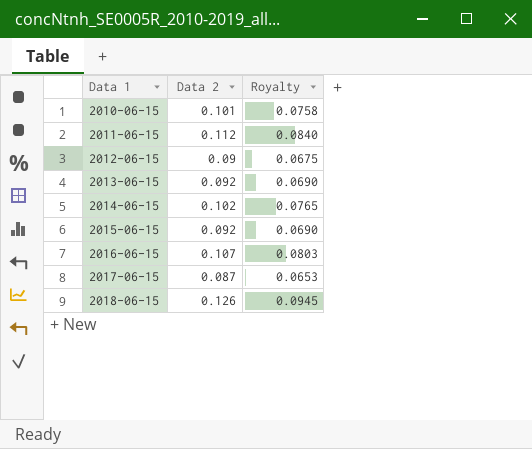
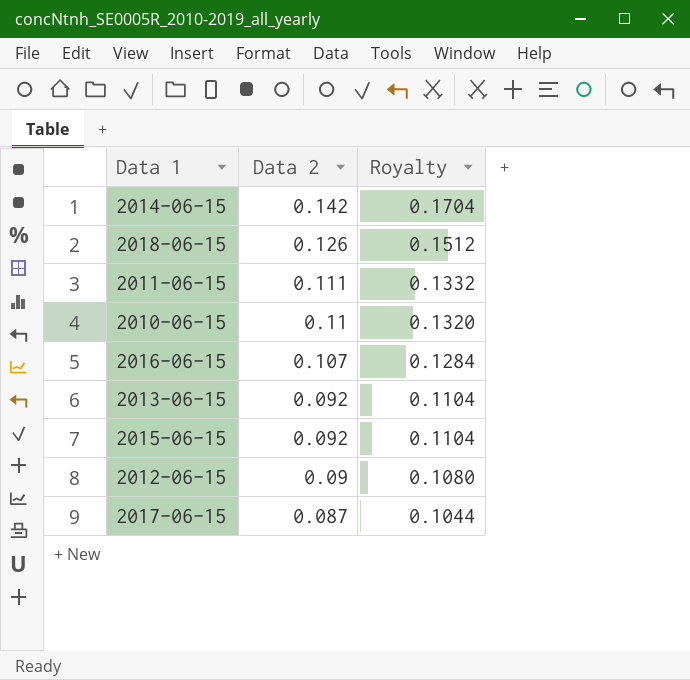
row order: Data 1 ascending -> Data 2 descending
column Royalty | formula: [Data 2] * 0.75 -> [Data 2] * 1.2
2014-06-15 | Data 2: 0.102 -> 0.142
2011-06-15 | Data 2: 0.112 -> 0.111
2010-06-15 | Data 2: 0.101 -> 0.11

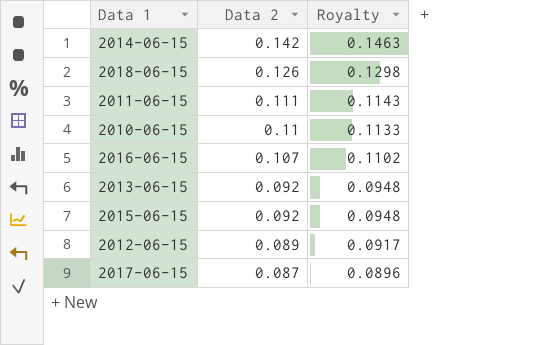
column Royalty | formula: [Data 2] * 1.2 -> [Data 2] * 1.03
2012-06-15 | Data 2: 0.09 -> 0.089

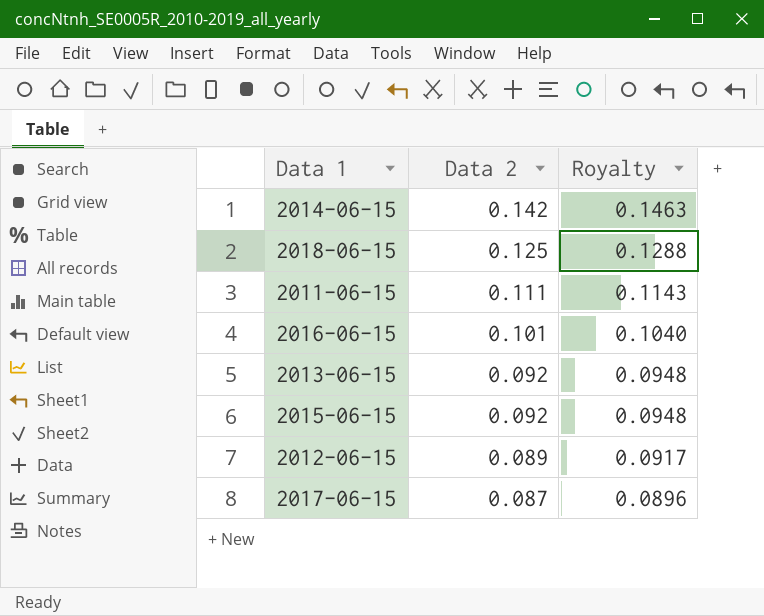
row 2010-06-15: 0.11 | 0.1133 -> none
2018-06-15 | Data 2: 0.126 -> 0.125
2018-06-15 | Royalty: 0.1298 -> 0.1288
2016-06-15 | Data 2: 0.107 -> 0.101
2016-06-15 | Royalty: 0.1102 -> 0.1040

